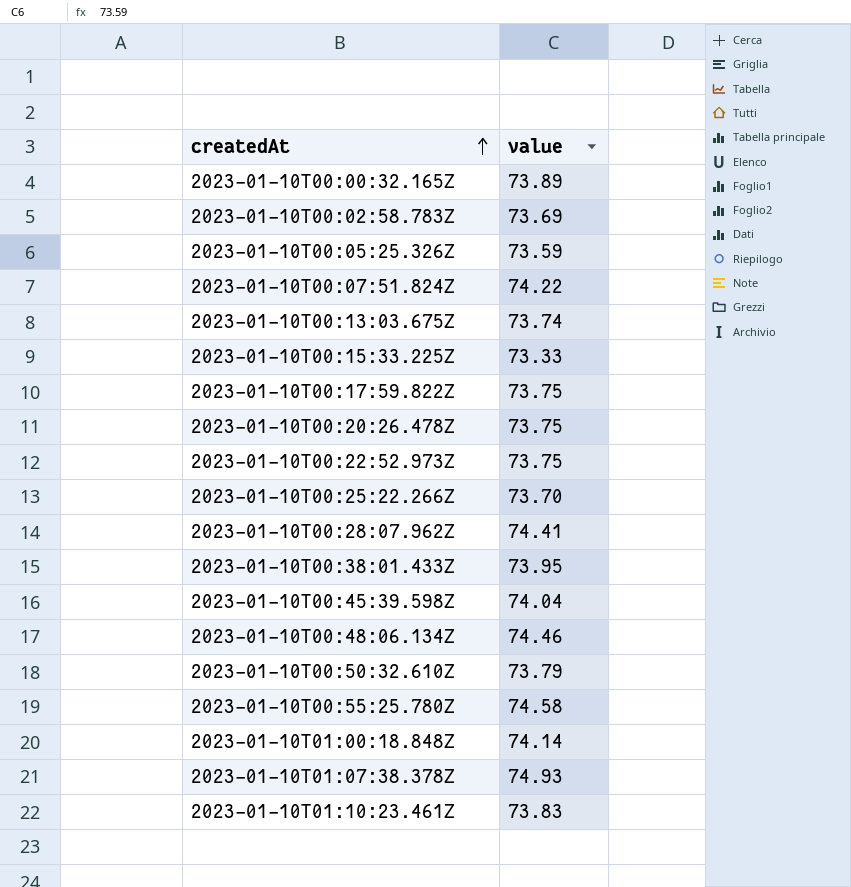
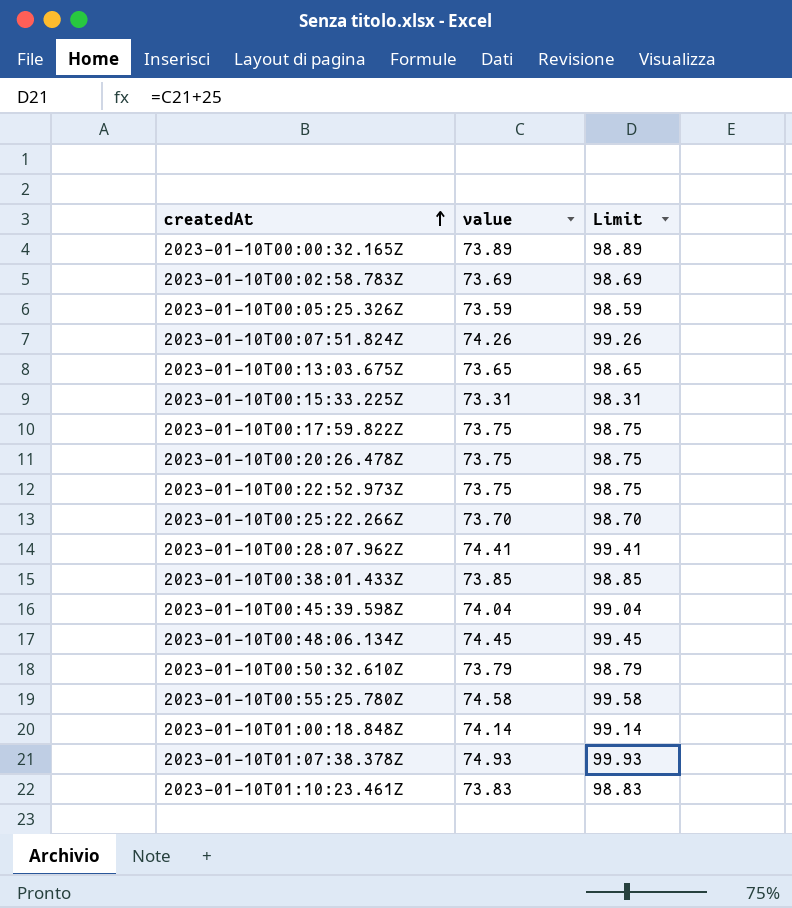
column Limit | formula: none -> [value] + 25
2023-01-10T00:07:51.824Z | value: 74.22 -> 74.26
2023-01-10T00:13:03.675Z | value: 73.74 -> 73.65
2023-01-10T00:15:33.225Z | value: 73.33 -> 73.31
2023-01-10T00:38:01.433Z | value: 73.95 -> 73.85
2023-01-10T00:48:06.134Z | value: 74.46 -> 74.45

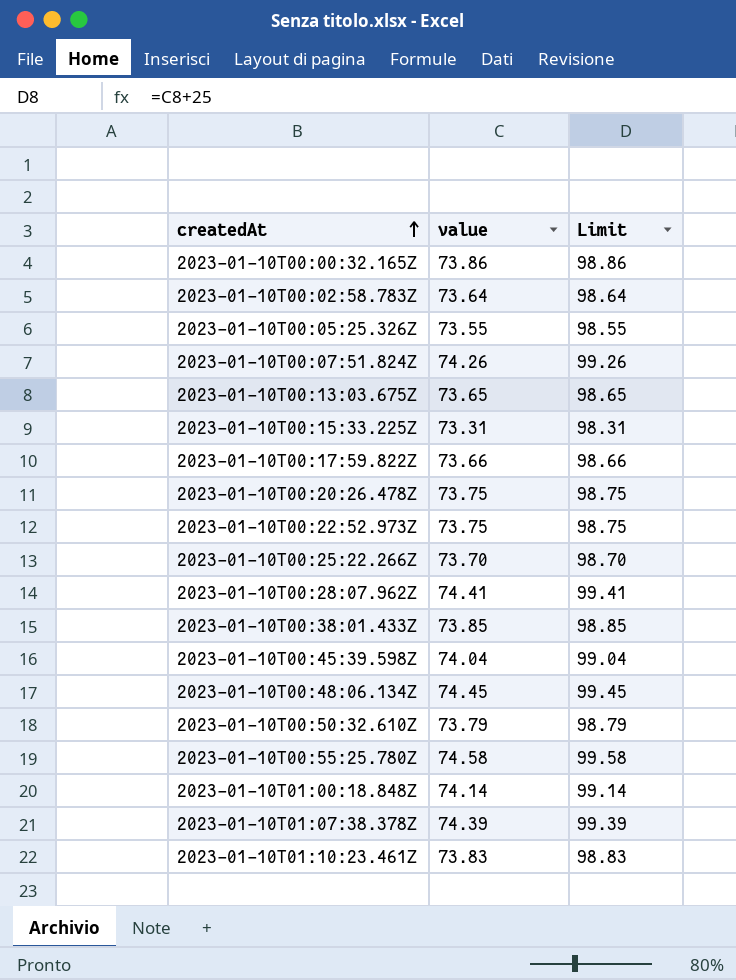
2023-01-10T00:00:32.165Z | value: 73.89 -> 73.86
2023-01-10T00:00:32.165Z | Limit: 98.89 -> 98.86
2023-01-10T00:02:58.783Z | value: 73.69 -> 73.64
2023-01-10T00:02:58.783Z | Limit: 98.69 -> 98.64
2023-01-10T00:05:25.326Z | value: 73.59 -> 73.55
2023-01-10T00:05:25.326Z | Limit: 98.59 -> 98.55
2023-01-10T00:17:59.822Z | value: 73.75 -> 73.66
2023-01-10T00:17:59.822Z | Limit: 98.75 -> 98.66
2023-01-10T01:07:38.378Z | value: 74.93 -> 74.39
2023-01-10T01:07:38.378Z | Limit: 99.93 -> 99.39

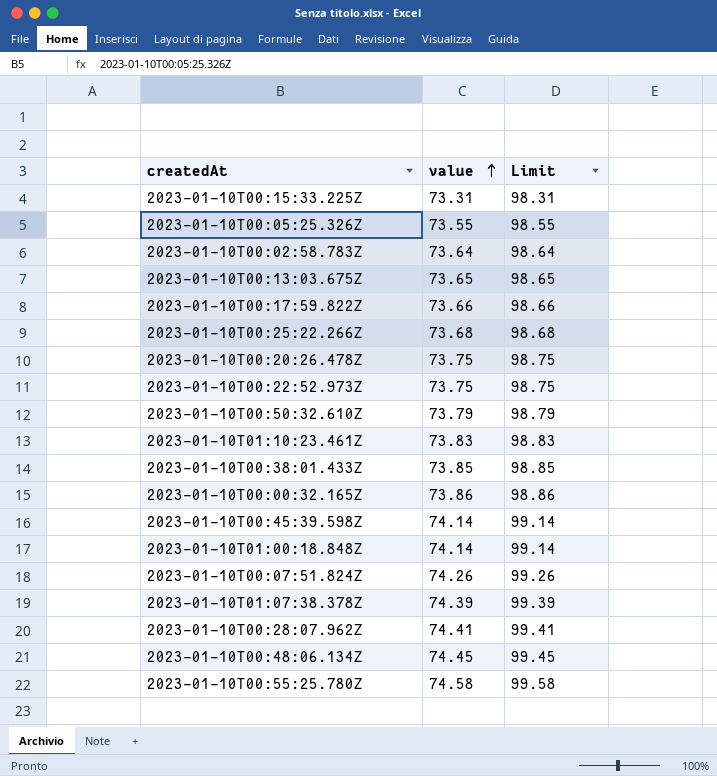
row order: createdAt ascending -> value ascending
2023-01-10T00:25:22.266Z | value: 73.70 -> 73.68
2023-01-10T00:25:22.266Z | Limit: 98.70 -> 98.68
2023-01-10T00:45:39.598Z | value: 74.04 -> 74.14
2023-01-10T00:45:39.598Z | Limit: 99.04 -> 99.14

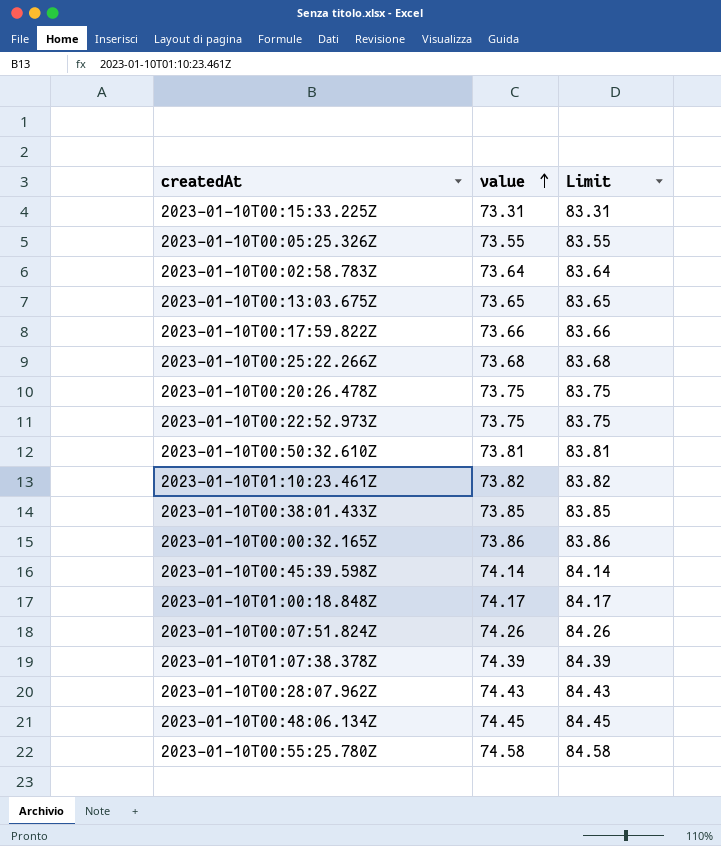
column Limit | formula: [value] + 25 -> [value] + 10
2023-01-10T00:50:32.610Z | value: 73.79 -> 73.81
2023-01-10T01:10:23.461Z | value: 73.83 -> 73.82
2023-01-10T01:00:18.848Z | value: 74.14 -> 74.17
2023-01-10T00:28:07.962Z | value: 74.41 -> 74.43

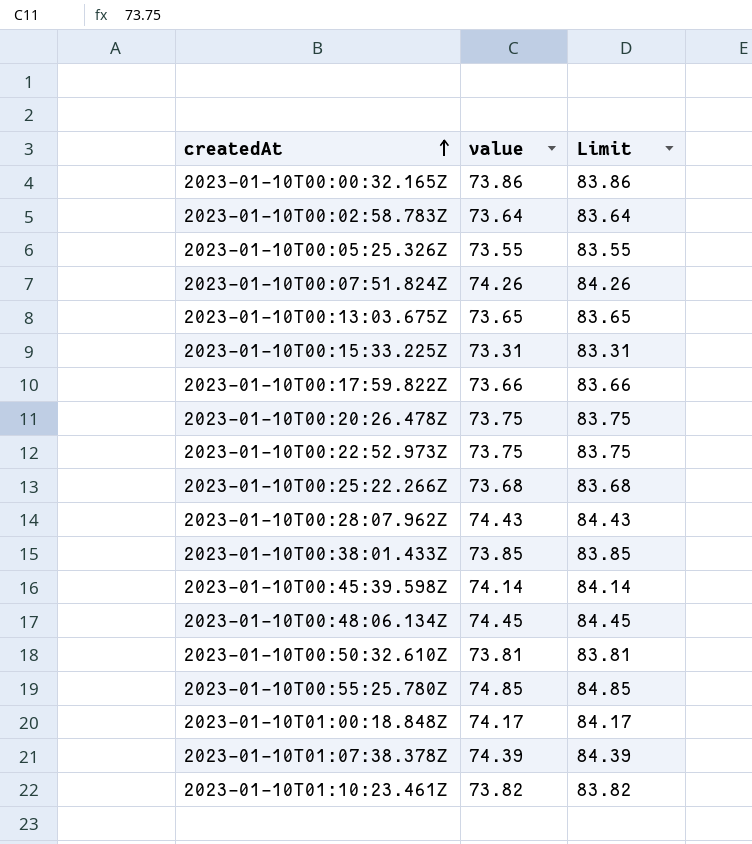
row order: value ascending -> createdAt ascending
2023-01-10T00:55:25.780Z | value: 74.58 -> 74.85
2023-01-10T00:55:25.780Z | Limit: 84.58 -> 84.85

